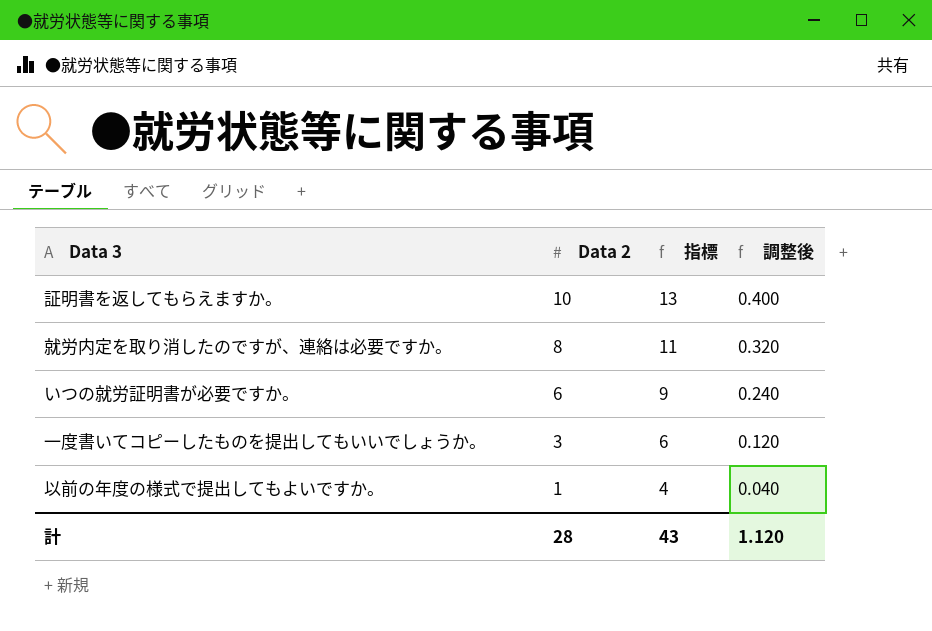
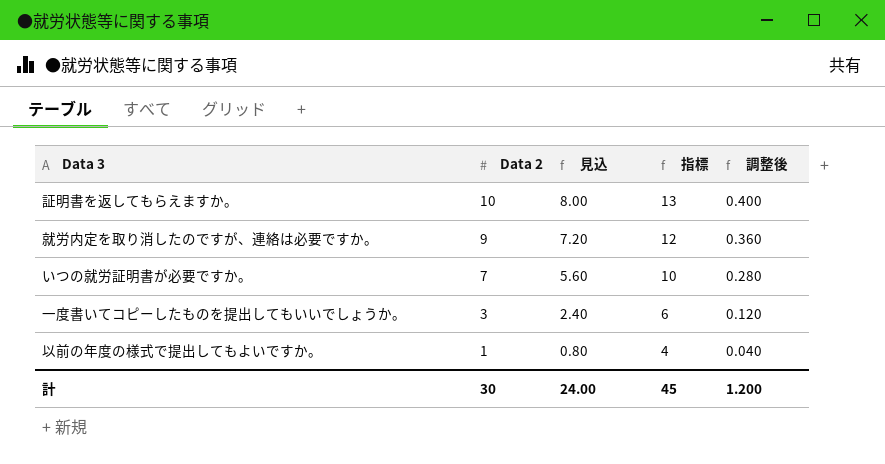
column 見込 | formula: none -> [Data 2] * 0.8
就労内定を取り消したのですが、連絡は必要ですか。 | Data 2: 8 -> 9
就労内定を取り消したのですが、連絡は必要ですか。 | 指標: 11 -> 12
就労内定を取り消したのですが、連絡は必要ですか。 | 調整後: 0.320 -> 0.360
いつの就労証明書が必要ですか。 | Data 2: 6 -> 7
いつの就労証明書が必要ですか。 | 指標: 9 -> 10
いつの就労証明書が必要ですか。 | 調整後: 0.240 -> 0.280
計 | Data 2: 28 -> 30
計 | 指標: 43 -> 45
計 | 調整後: 1.120 -> 1.200

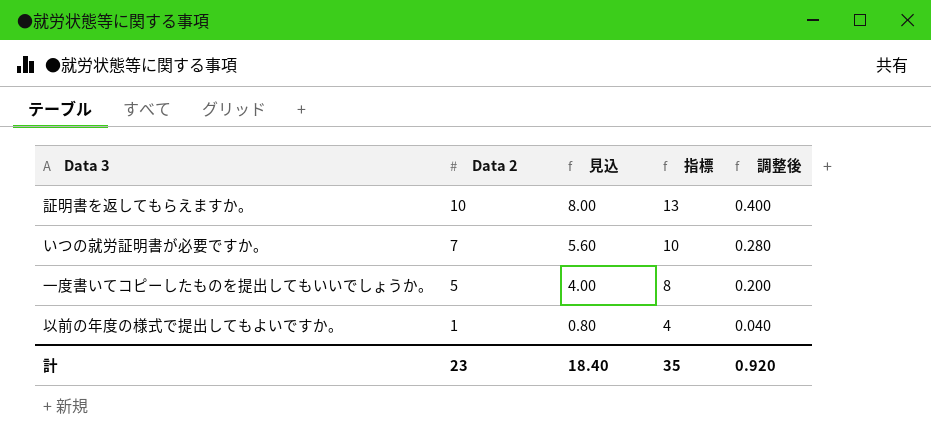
row 就労内定を取り消したのですが、連絡は必要ですか。: 9 | 7.20 | 12 | 0.360 -> none
一度書いてコピーしたものを提出してもいいでしょうか。 | Data 2: 3 -> 5
一度書いてコピーしたものを提出してもいいでしょうか。 | 見込: 2.40 -> 4.00
一度書いてコピーしたものを提出してもいいでしょうか。 | 指標: 6 -> 8
一度書いてコピーしたものを提出してもいいでしょうか。 | 調整後: 0.120 -> 0.200
計 | Data 2: 30 -> 23
計 | 見込: 24.00 -> 18.40
計 | 指標: 45 -> 35
計 | 調整後: 1.200 -> 0.920

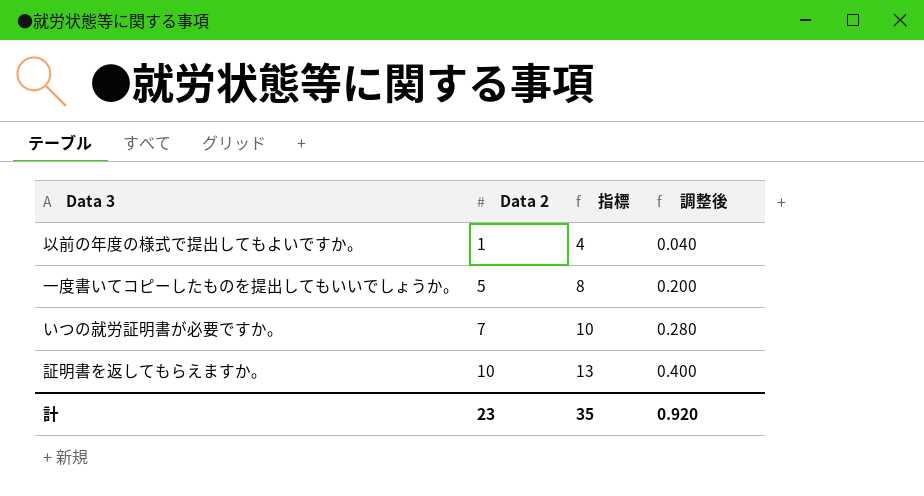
row order: Data 2 descending -> Data 2 ascending
column 見込 | formula: [Data 2] * 0.8 -> none

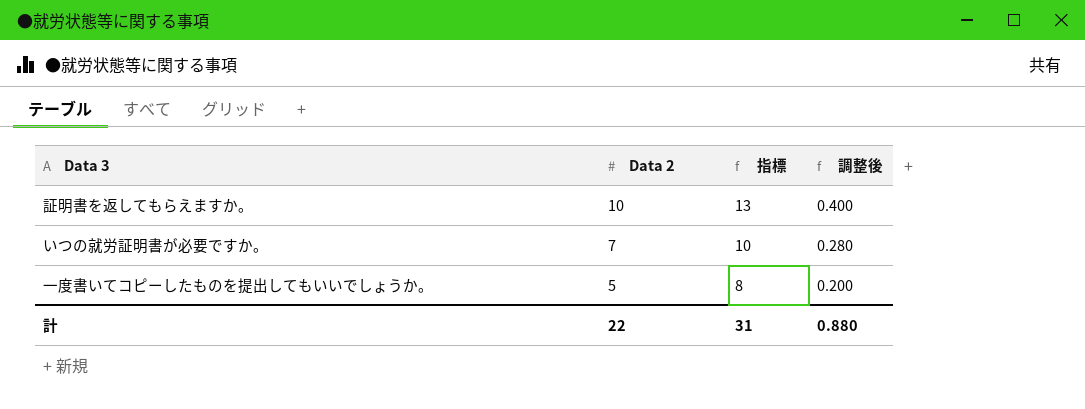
row order: Data 2 ascending -> Data 2 descending
row 以前の年度の様式で提出してもよいですか。: 1 | 4 | 0.040 -> none
計 | Data 2: 23 -> 22
計 | 指標: 35 -> 31
計 | 調整後: 0.920 -> 0.880

